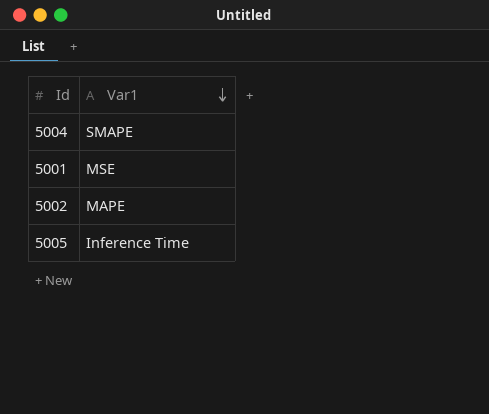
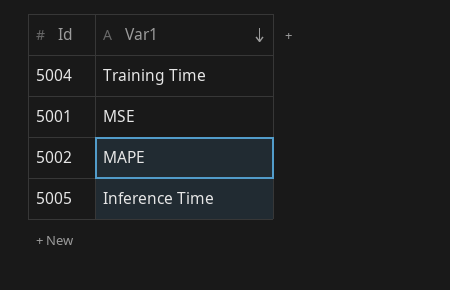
5004 | Var1: SMAPE -> Training Time

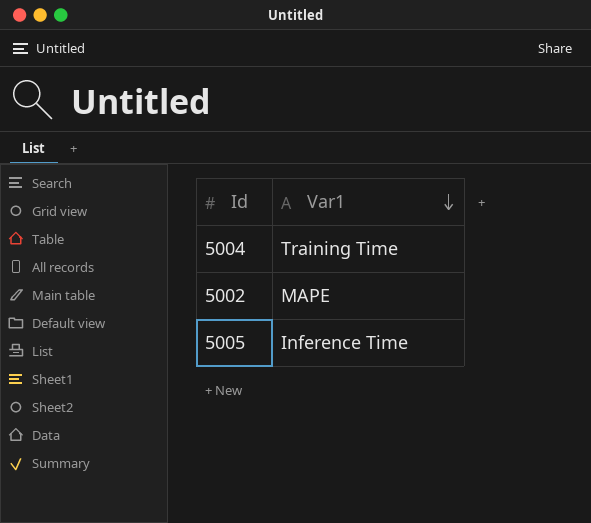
row 5001: MSE -> none

